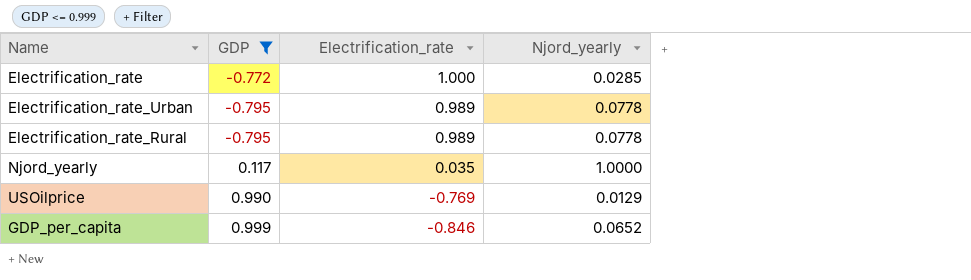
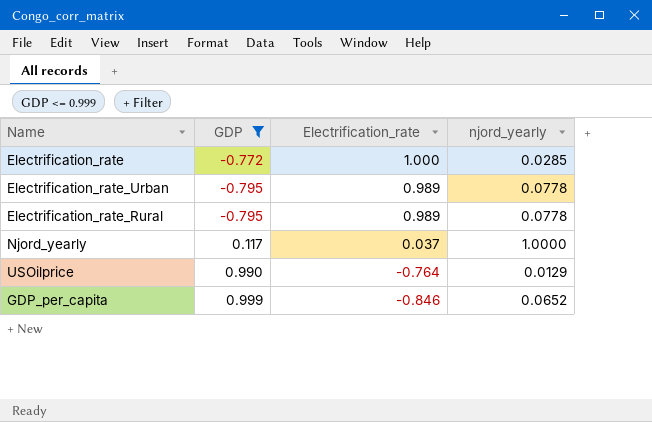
column name: Njord_yearly -> njord_yearly
Njord_yearly | Electrification_rate: 0.035 -> 0.037
USOilprice | Electrification_rate: -0.769 -> -0.764

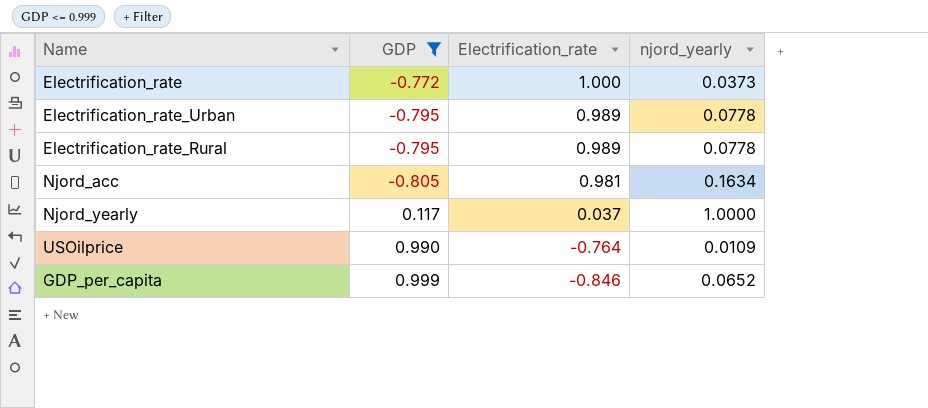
Electrification_rate | njord_yearly: 0.0285 -> 0.0373
row Njord_acc: none -> -0.805 | 0.981 | 0.1634
USOilprice | njord_yearly: 0.0129 -> 0.0109

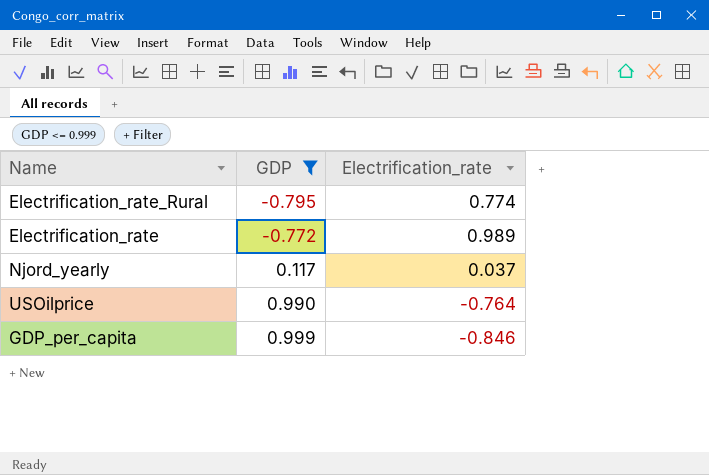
row order: Electrification_rate descending -> GDP ascending
column njord_yearly | position: 4 -> none
row Electrification_rate_Urban: -0.795 | 0.989 | 0.0778 -> none
row Njord_acc: -0.805 | 0.981 | 0.1634 -> none
Electrification_rate_Rural | Electrification_rate: 0.989 -> 0.774
Electrification_rate | Electrification_rate: 1.000 -> 0.989

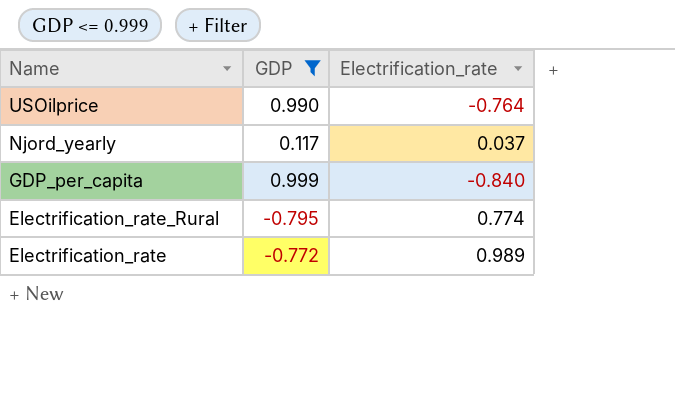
row order: GDP ascending -> Name descending
GDP_per_capita | Electrification_rate: -0.846 -> -0.840

